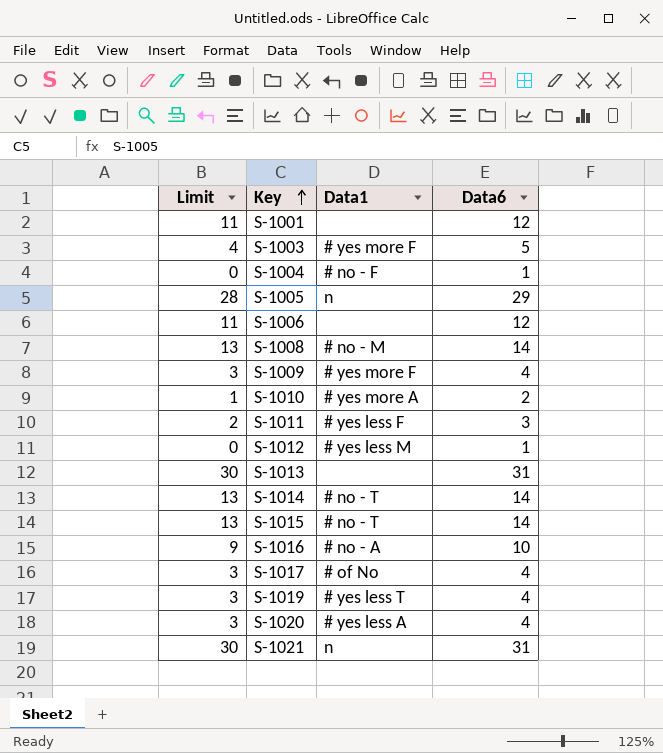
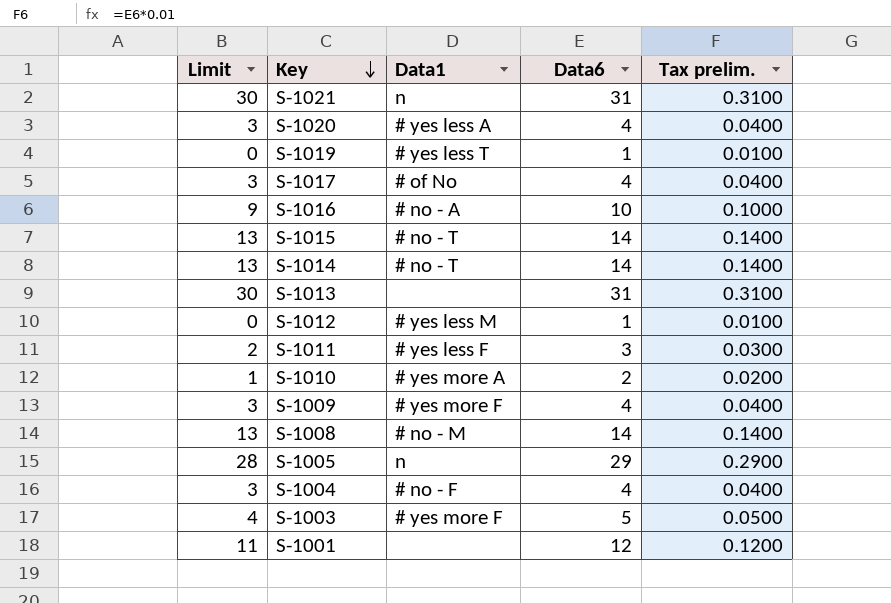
row order: Key ascending -> Key descending
column Tax prelim. | formula: none -> [Data6] * 0.01
row S-1006: 11 | none | 12 -> none
S-1019 | Limit: 3 -> 0
S-1019 | Data6: 4 -> 1
S-1004 | Limit: 0 -> 3
S-1004 | Data6: 1 -> 4

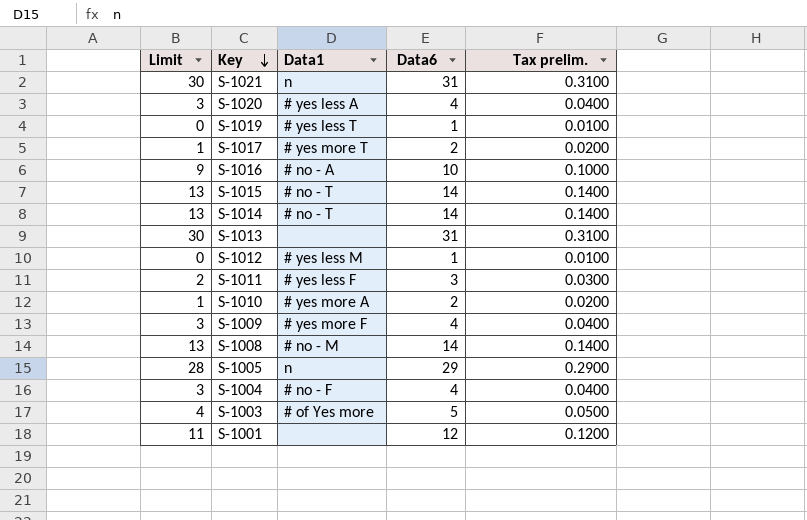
S-1017 | Limit: 3 -> 1
S-1017 | Data1: # of No -> # yes more T
S-1017 | Data6: 4 -> 2
S-1017 | Tax prelim.: 0.0400 -> 0.0200
S-1003 | Data1: # yes more F -> # of Yes more

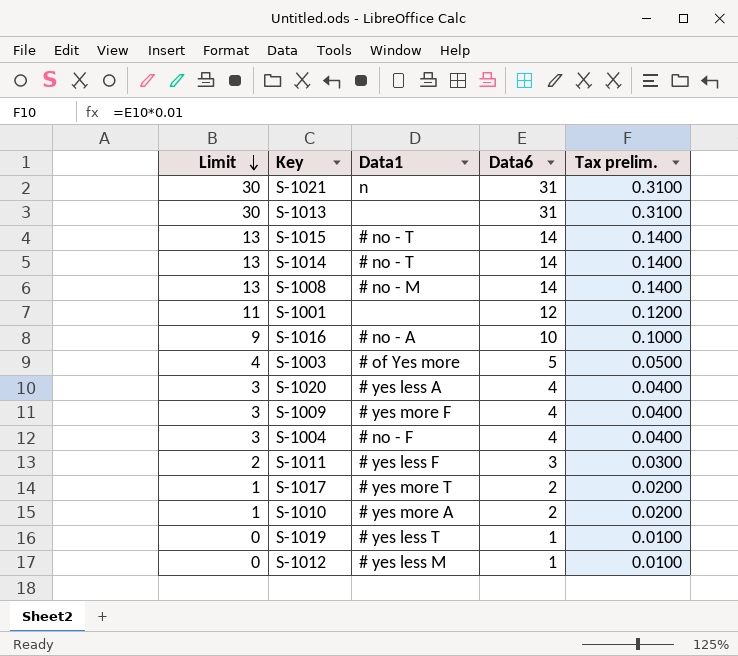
row order: Key descending -> Limit descending
row S-1005: 28 | n | 29 | 0.2900 -> none

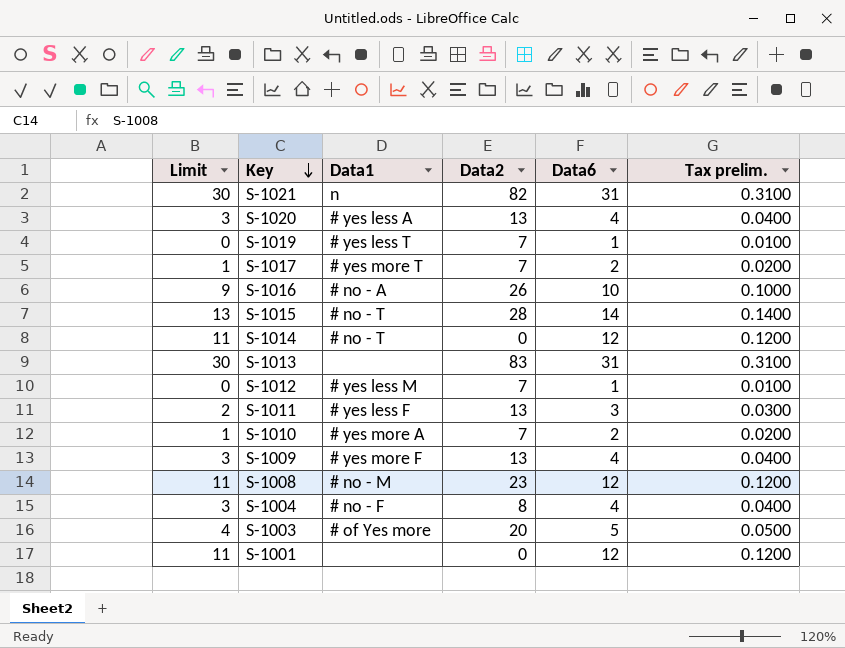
row order: Limit descending -> Key descending
column Data2 | position: none -> 4
S-1014 | Limit: 13 -> 11
S-1014 | Data6: 14 -> 12
S-1014 | Tax prelim.: 0.1400 -> 0.1200
S-1008 | Limit: 13 -> 11
S-1008 | Data6: 14 -> 12
S-1008 | Tax prelim.: 0.1400 -> 0.1200

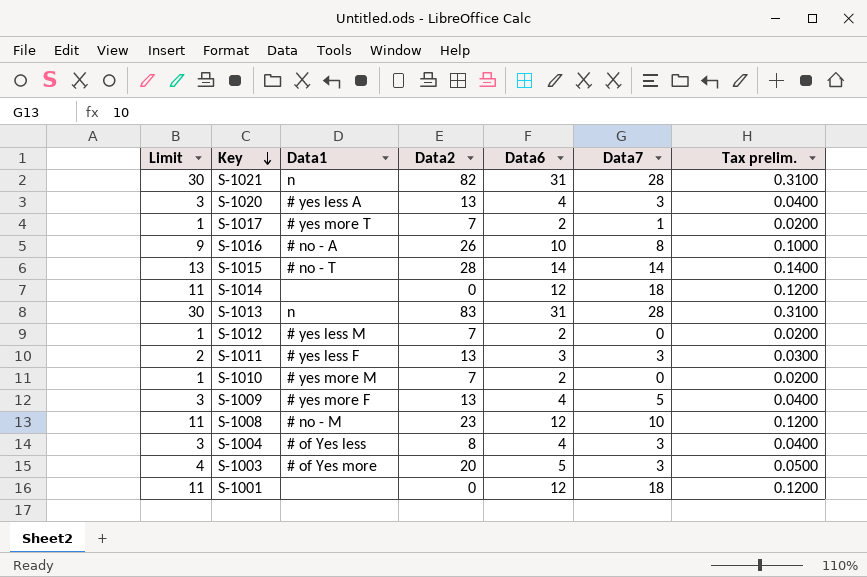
column Data7 | position: none -> 6
row S-1019: 0 | # yes less T | 7 | 1 | 0.0100 -> none
S-1014 | Data1: # no - T -> none
S-1013 | Data1: none -> n
S-1012 | Limit: 0 -> 1
S-1012 | Data6: 1 -> 2
S-1012 | Tax prelim.: 0.0100 -> 0.0200
S-1010 | Data1: # yes more A -> # yes more M
S-1004 | Data1: # no - F -> # of Yes less

